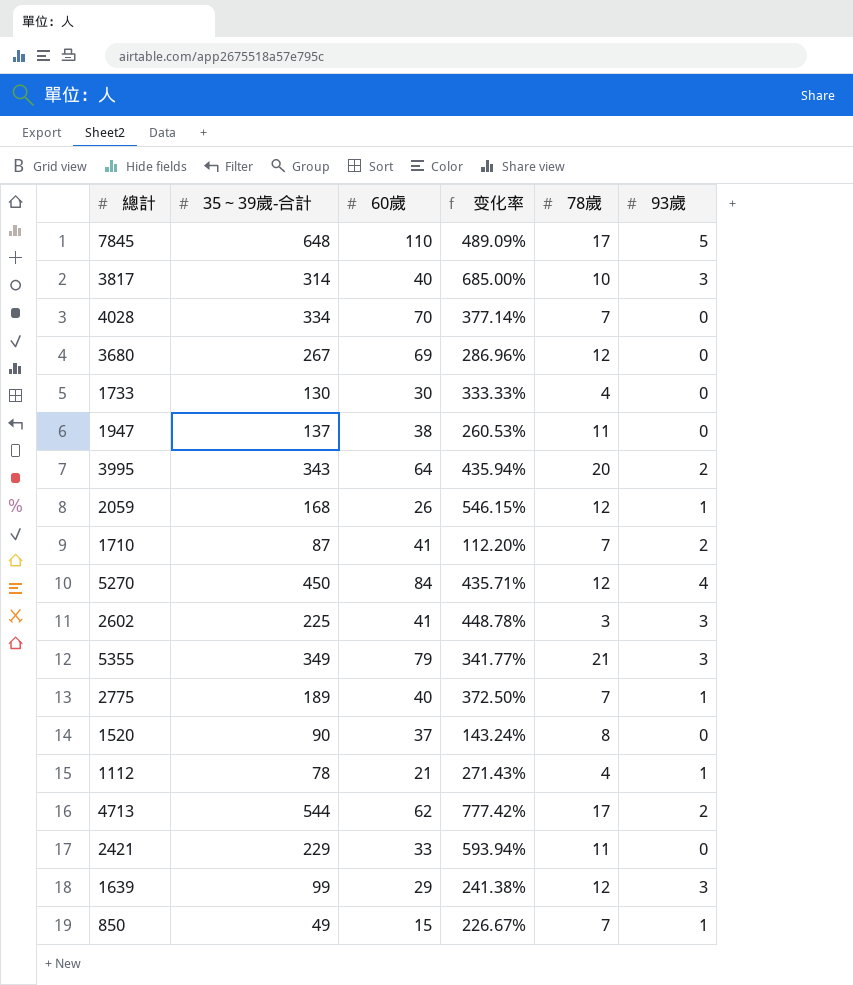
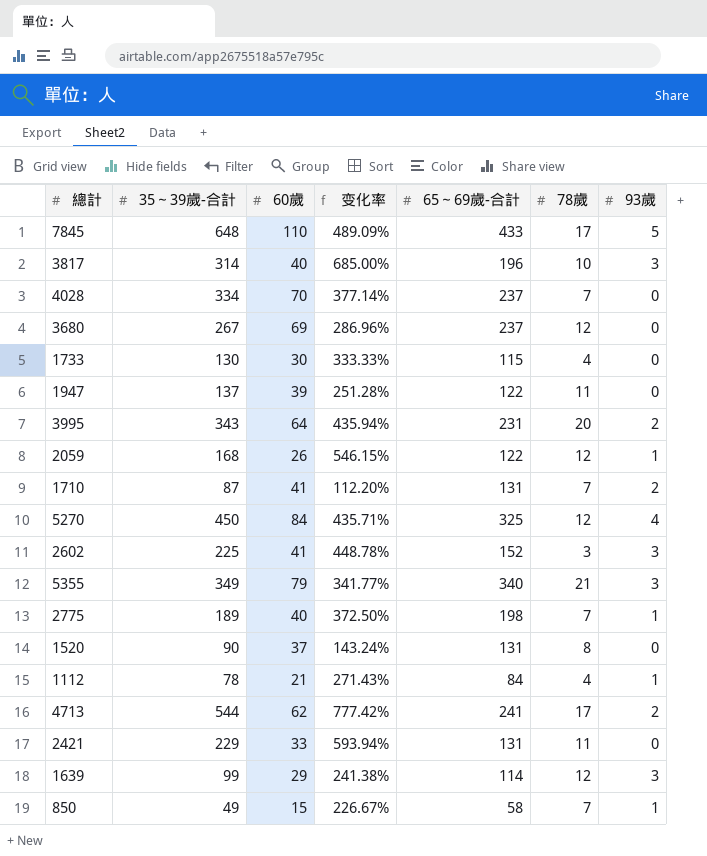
column 65～69歲-合計 | position: none -> 5
1947 | 60歲: 38 -> 39
1947 | 变化率: 260.53% -> 251.28%

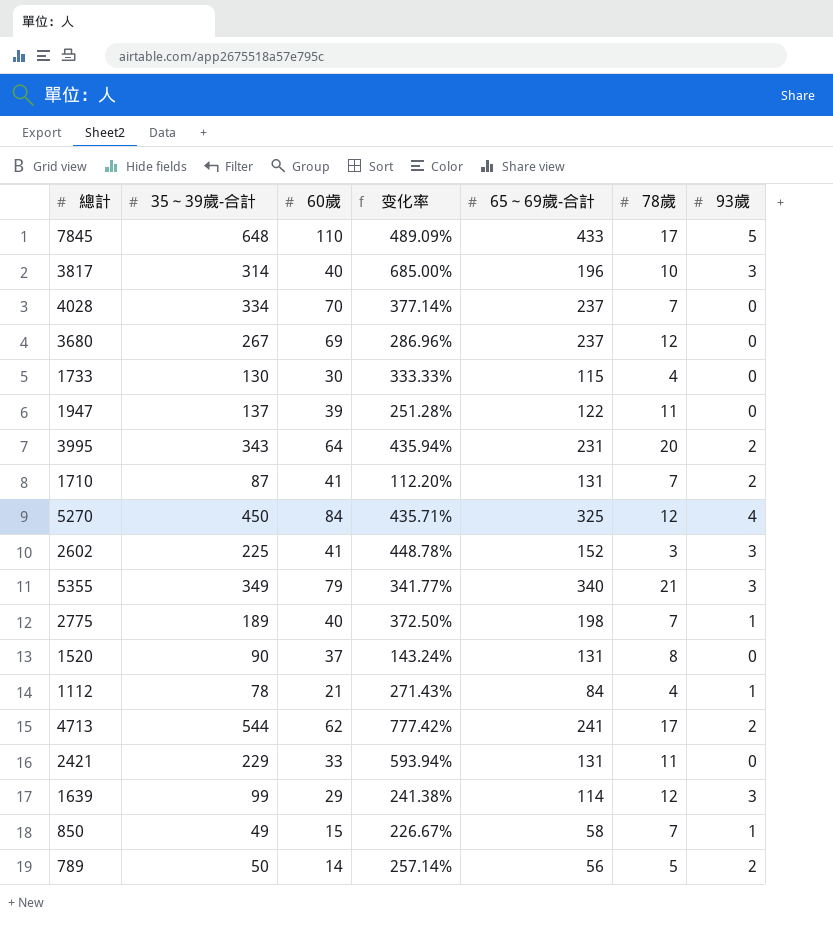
row 2059: 168 | 26 | 546.15% | 122 | 12 | 1 -> none
row 789: none -> 50 | 14 | 257.14% | 56 | 5 | 2

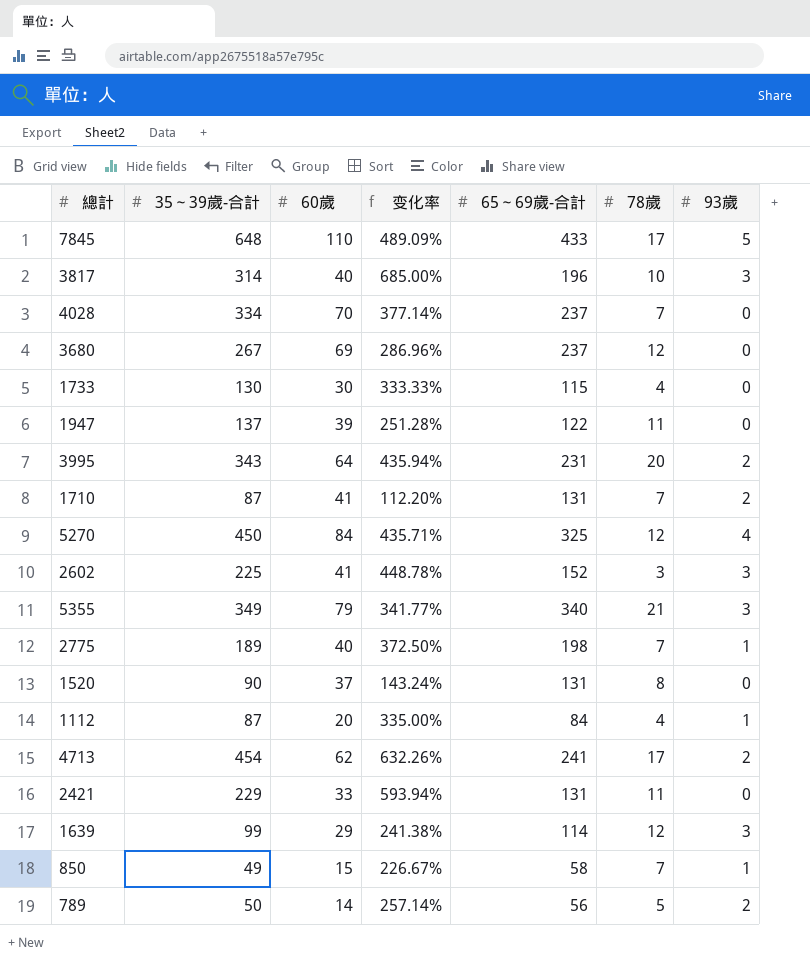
1112 | 35～39歲-合計: 78 -> 87
1112 | 60歲: 21 -> 20
1112 | 变化率: 271.43% -> 335.00%
4713 | 35～39歲-合計: 544 -> 454
4713 | 变化率: 777.42% -> 632.26%

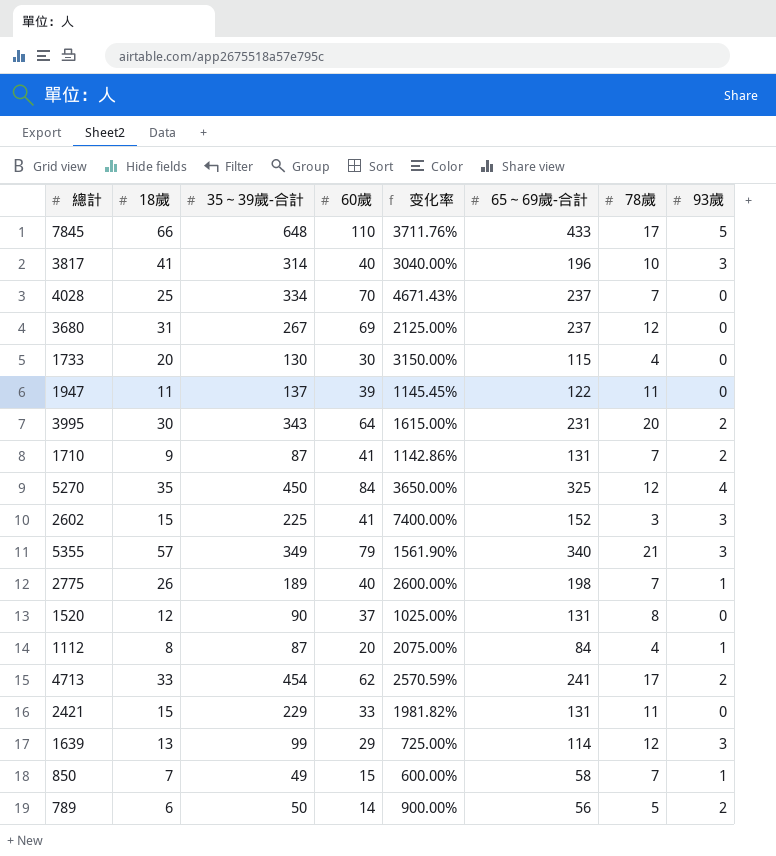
column 18歲 | position: none -> 2
column 变化率 | formula: ([35～39歲-合計] - [60歲]) / [60歲] -> ([35～39歲-合計] - [78歲]) / [78歲]

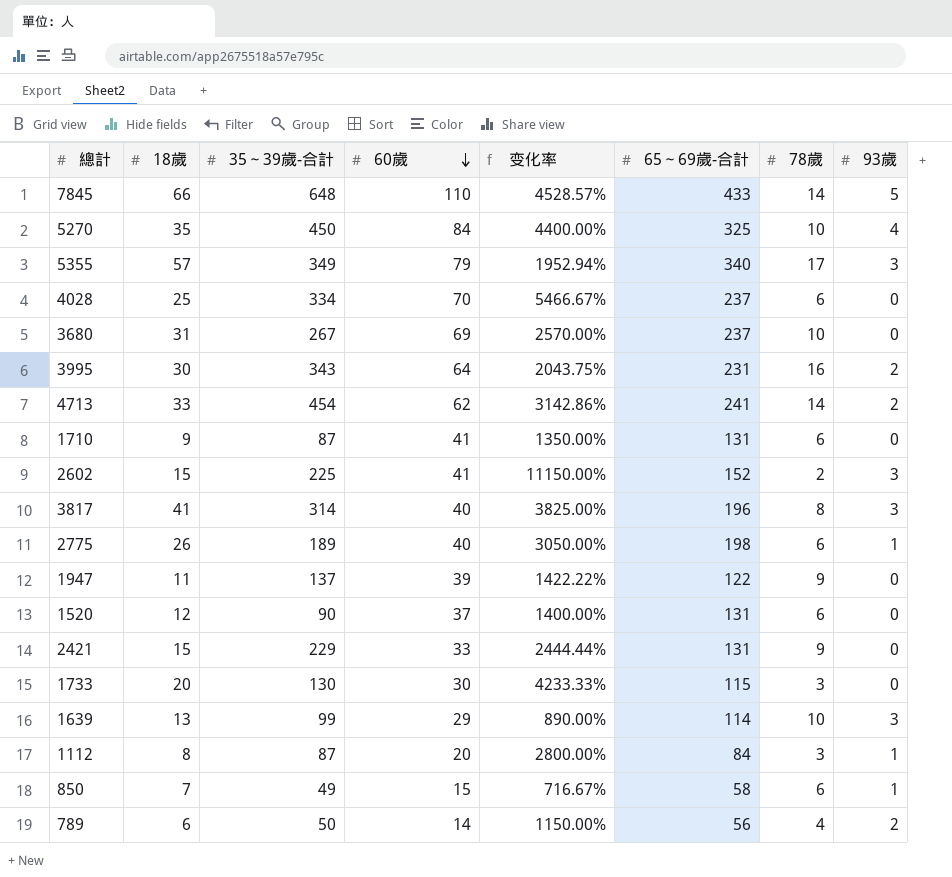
row order: none -> 60歲 descending
7845 | 变化率: 3711.76% -> 4528.57%
7845 | 78歲: 17 -> 14
5270 | 变化率: 3650.00% -> 4400.00%
5270 | 78歲: 12 -> 10
5355 | 变化率: 1561.90% -> 1952.94%
5355 | 78歲: 21 -> 17
4028 | 变化率: 4671.43% -> 5466.67%
4028 | 78歲: 7 -> 6
3680 | 变化率: 2125.00% -> 2570.00%
3680 | 78歲: 12 -> 10
3995 | 变化率: 1615.00% -> 2043.75%
3995 | 78歲: 20 -> 16
4713 | 变化率: 2570.59% -> 3142.86%
4713 | 78歲: 17 -> 14
1710 | 变化率: 1142.86% -> 1350.00%
1710 | 78歲: 7 -> 6
1710 | 93歲: 2 -> 0
2602 | 变化率: 7400.00% -> 11150.00%
2602 | 78歲: 3 -> 2
3817 | 变化率: 3040.00% -> 3825.00%
3817 | 78歲: 10 -> 8
2775 | 变化率: 2600.00% -> 3050.00%
2775 | 78歲: 7 -> 6
1947 | 变化率: 1145.45% -> 1422.22%
1947 | 78歲: 11 -> 9
1520 | 变化率: 1025.00% -> 1400.00%
1520 | 78歲: 8 -> 6
2421 | 变化率: 1981.82% -> 2444.44%
2421 | 78歲: 11 -> 9
1733 | 变化率: 3150.00% -> 4233.33%
1733 | 78歲: 4 -> 3
1639 | 变化率: 725.00% -> 890.00%
1639 | 78歲: 12 -> 10
1112 | 变化率: 2075.00% -> 2800.00%
1112 | 78歲: 4 -> 3
850 | 变化率: 600.00% -> 716.67%
850 | 78歲: 7 -> 6
789 | 变化率: 900.00% -> 1150.00%
789 | 78歲: 5 -> 4

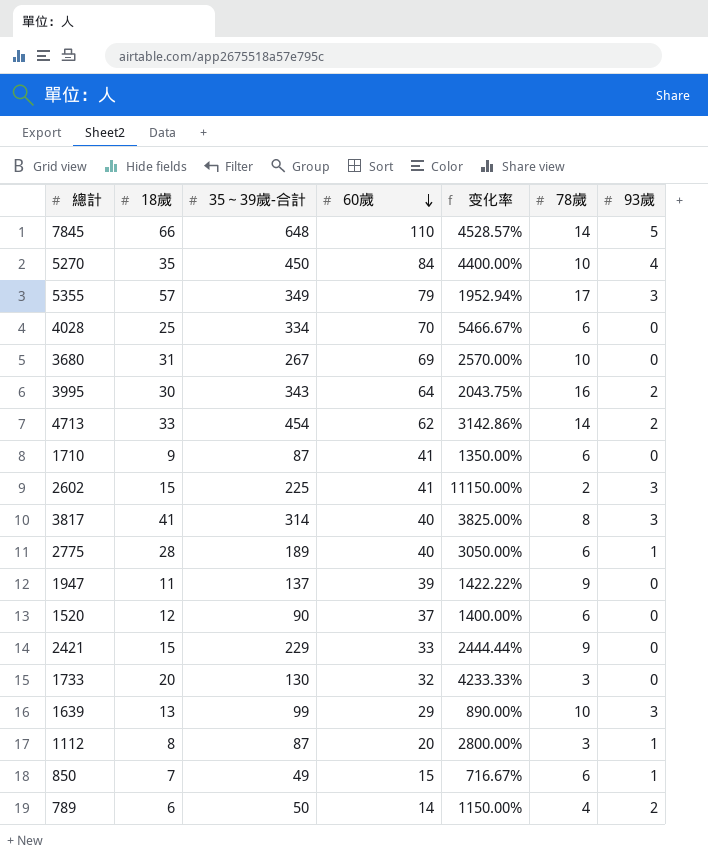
column 65～69歲-合計 | position: 6 -> none
2775 | 18歲: 26 -> 28
1733 | 60歲: 30 -> 32

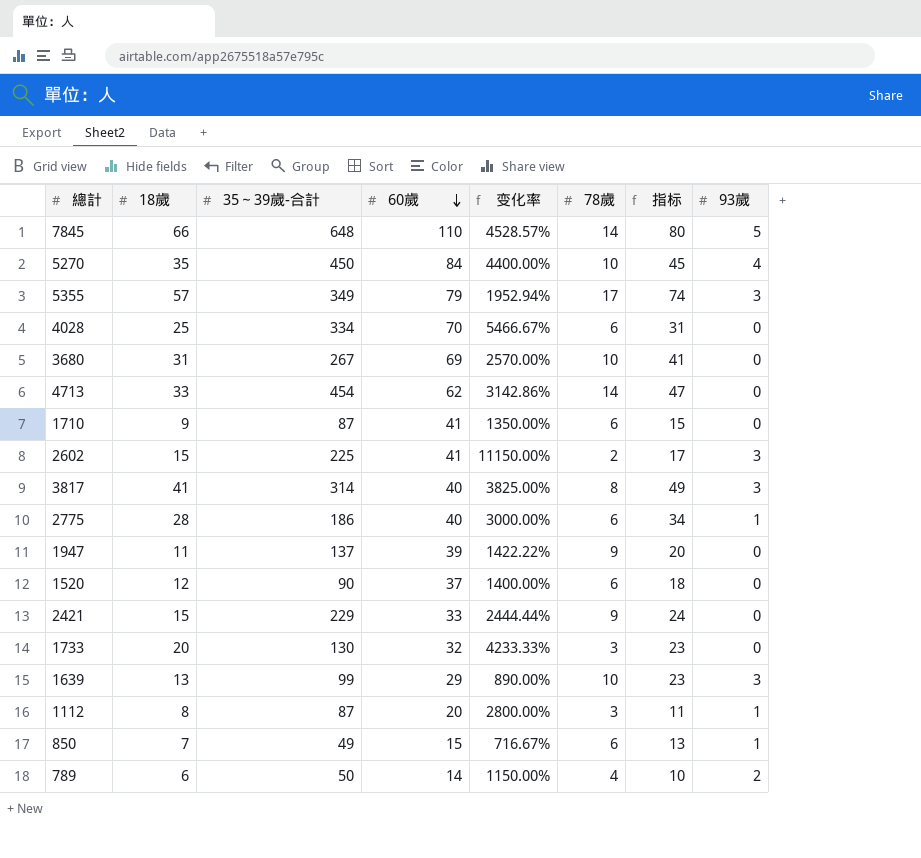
column 指标 | formula: none -> [18歲] + [78歲]
row 3995: 30 | 343 | 64 | 2043.75% | 16 | 2 -> none
4713 | 93歲: 2 -> 0
2775 | 35～39歲-合計: 189 -> 186
2775 | 变化率: 3050.00% -> 3000.00%

